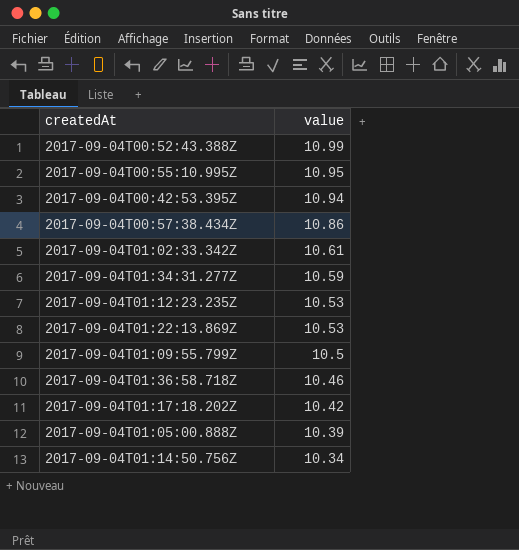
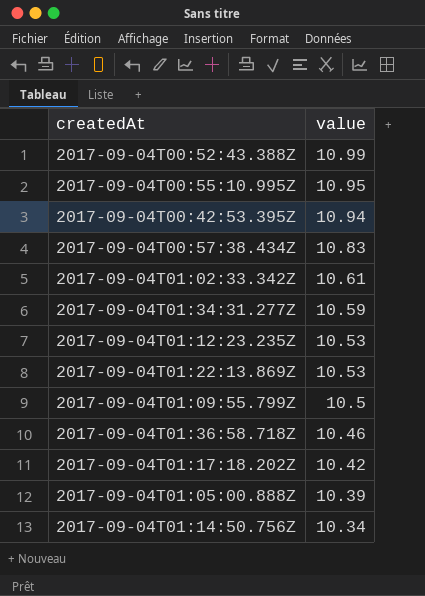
2017-09-04T00:57:38.434Z | value: 10.86 -> 10.83

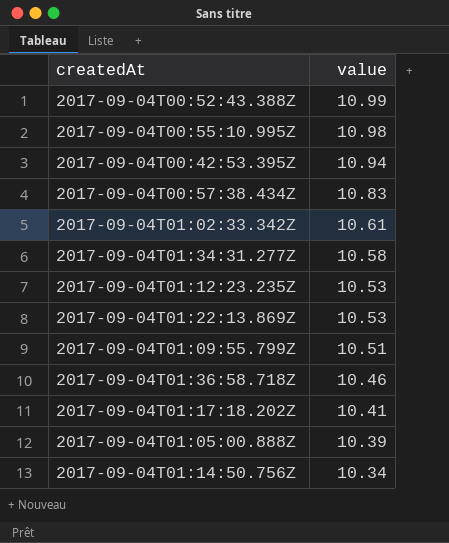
2017-09-04T00:55:10.995Z | value: 10.95 -> 10.98
2017-09-04T01:34:31.277Z | value: 10.59 -> 10.58
2017-09-04T01:09:55.799Z | value: 10.5 -> 10.51
2017-09-04T01:17:18.202Z | value: 10.42 -> 10.41

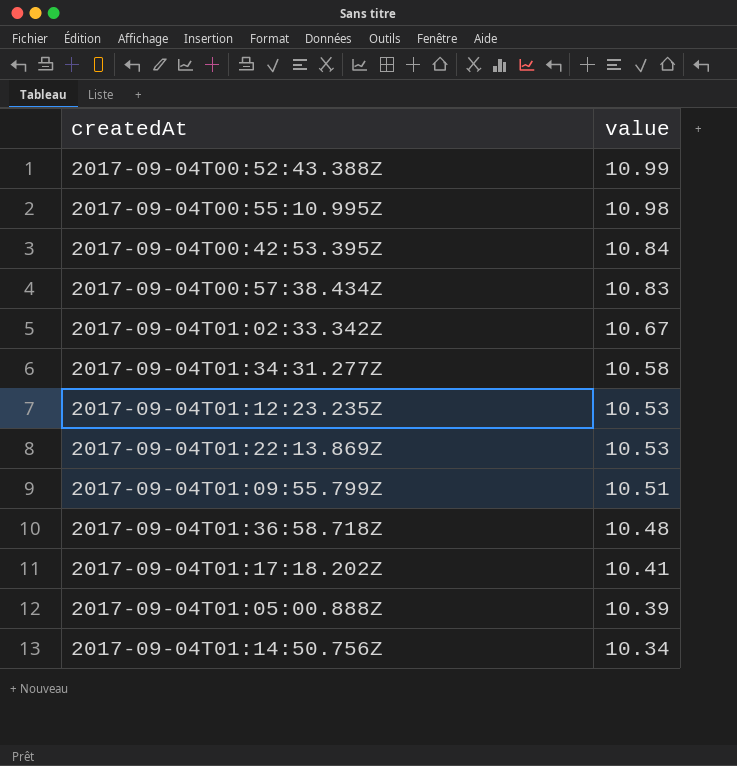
2017-09-04T00:42:53.395Z | value: 10.94 -> 10.84
2017-09-04T01:02:33.342Z | value: 10.61 -> 10.67
2017-09-04T01:36:58.718Z | value: 10.46 -> 10.48

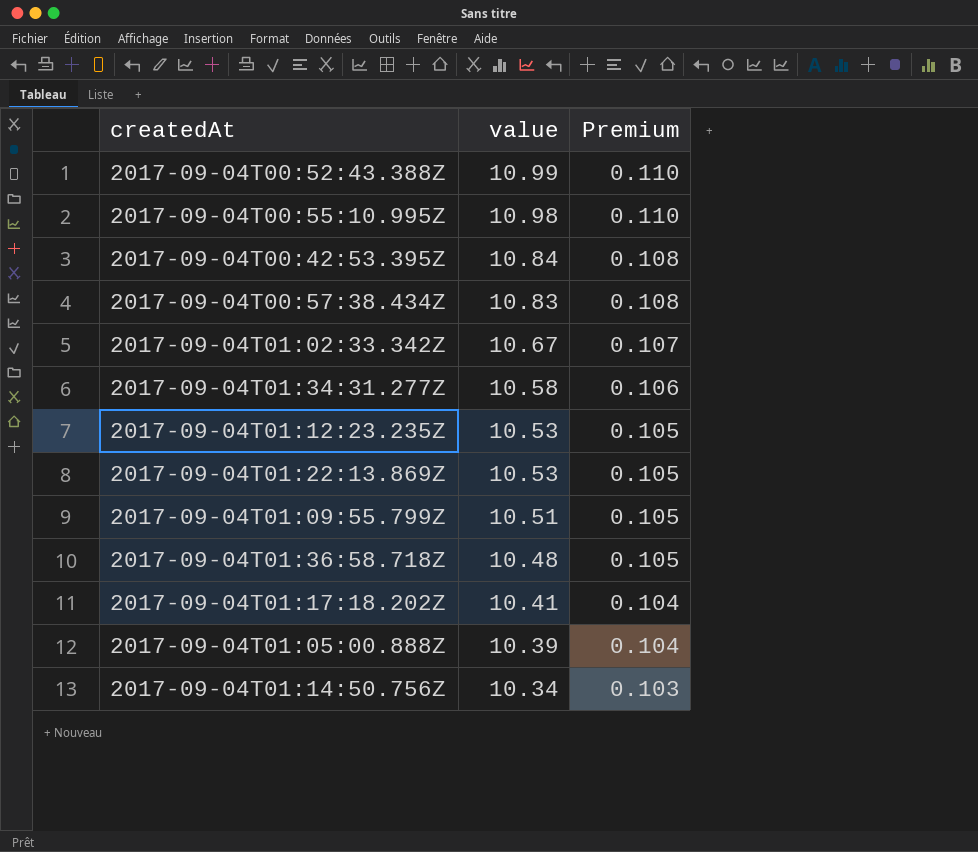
column Premium | formula: none -> [value] * 0.01

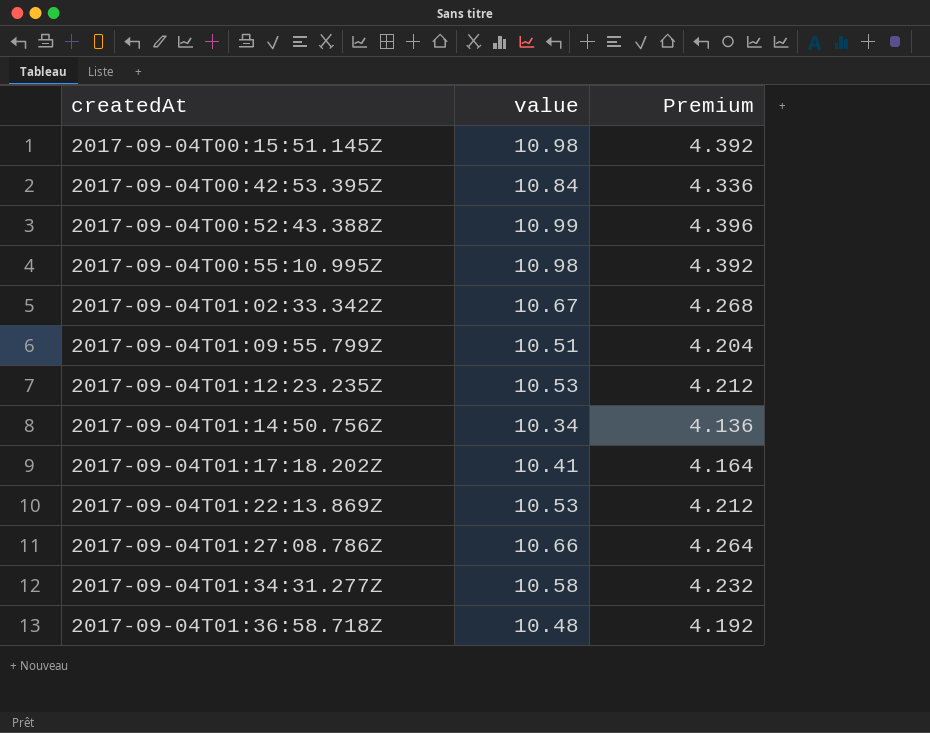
row order: value descending -> createdAt ascending
column Premium | formula: [value] * 0.01 -> [value] * 0.4
row 2017-09-04T00:57:38.434Z: 10.83 | 0.108 -> none
row 2017-09-04T01:05:00.888Z: 10.39 | 0.104 -> none
row 2017-09-04T00:15:51.145Z: none -> 10.98 | 4.392
row 2017-09-04T01:27:08.786Z: none -> 10.66 | 4.264

